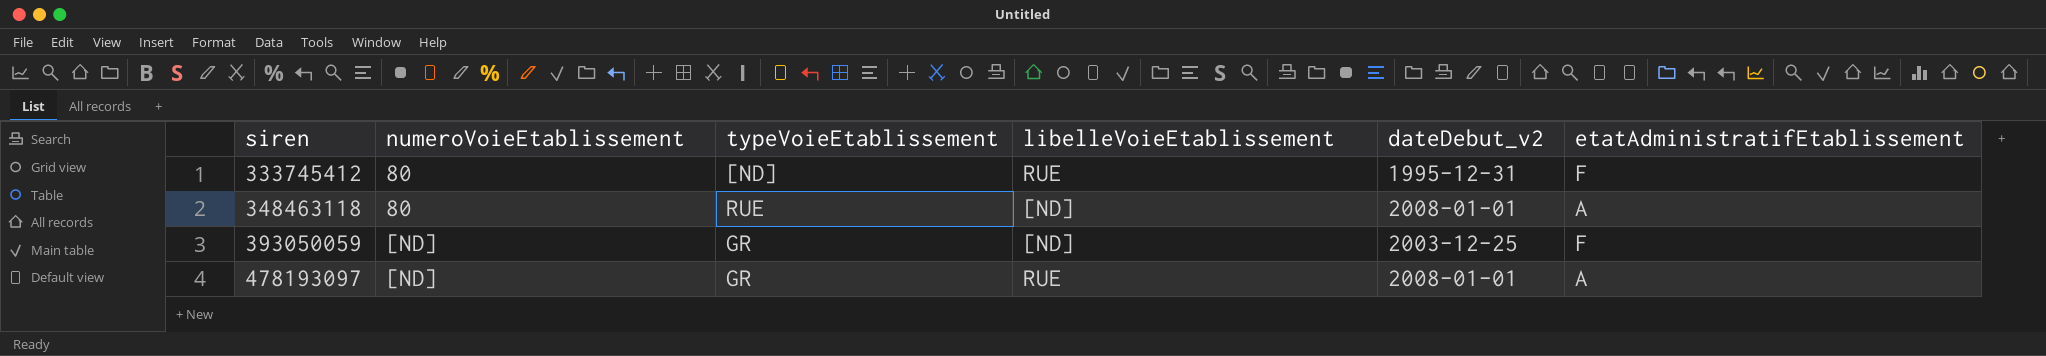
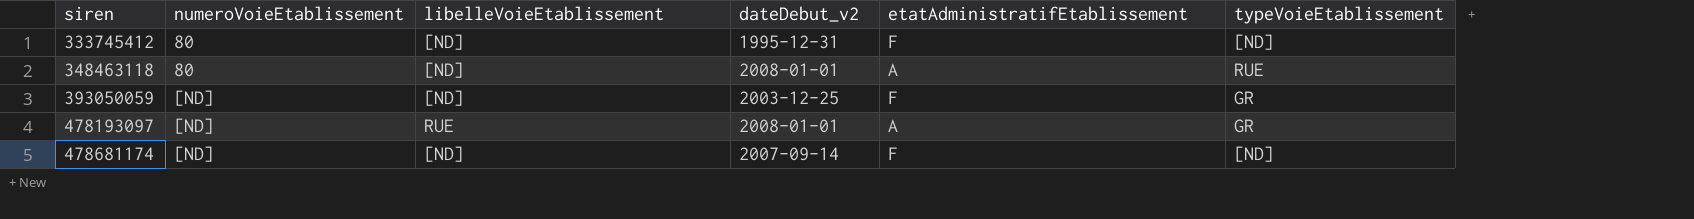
column typeVoieEtablissement | position: 3 -> 6
333745412 | libelleVoieEtablissement: RUE -> [ND]
row 478681174: none -> [ND] | [ND] | 2007-09-14 | F | [ND]

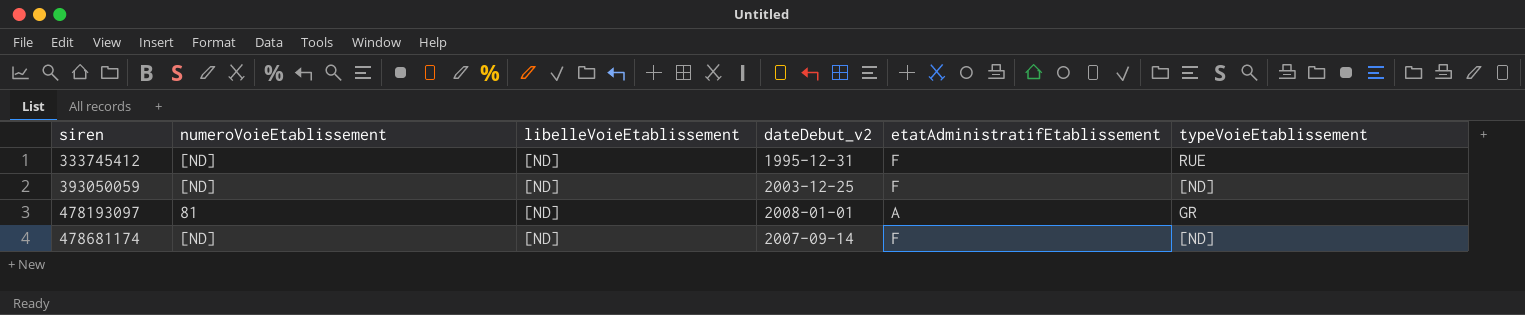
row 348463118: 80 | [ND] | 2008-01-01 | A | RUE -> none
333745412 | numeroVoieEtablissement: 80 -> [ND]
333745412 | typeVoieEtablissement: [ND] -> RUE
393050059 | typeVoieEtablissement: GR -> [ND]
478193097 | numeroVoieEtablissement: [ND] -> 81
478193097 | libelleVoieEtablissement: RUE -> [ND]

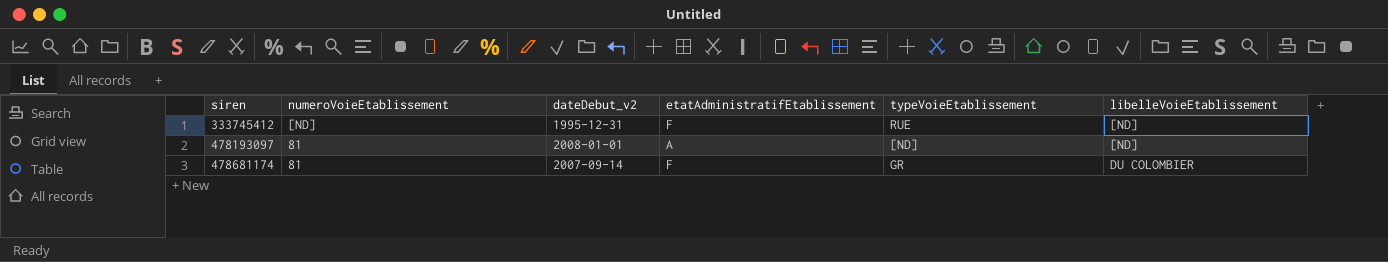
column libelleVoieEtablissement | position: 3 -> 6
row 393050059: [ND] | [ND] | 2003-12-25 | F | [ND] -> none
478193097 | typeVoieEtablissement: GR -> [ND]
478681174 | numeroVoieEtablissement: [ND] -> 81
478681174 | typeVoieEtablissement: [ND] -> GR
478681174 | libelleVoieEtablissement: [ND] -> DU COLOMBIER

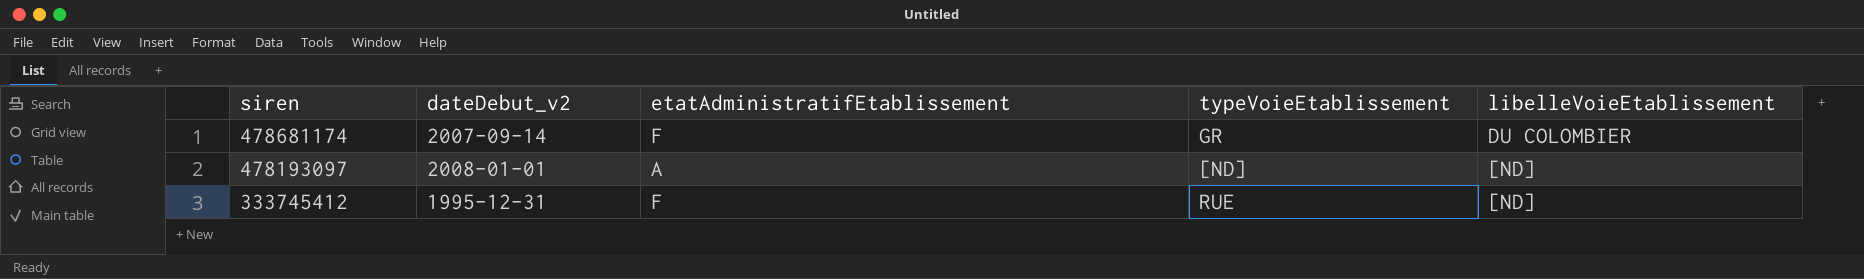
row order: siren ascending -> siren descending
column numeroVoieEtablissement | position: 2 -> none

